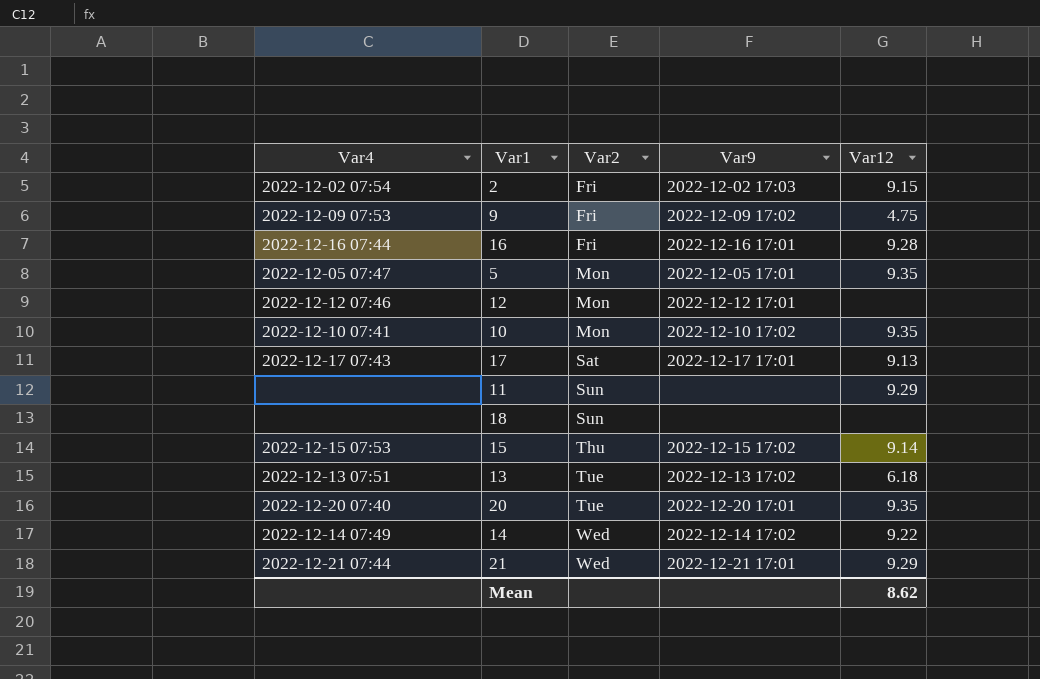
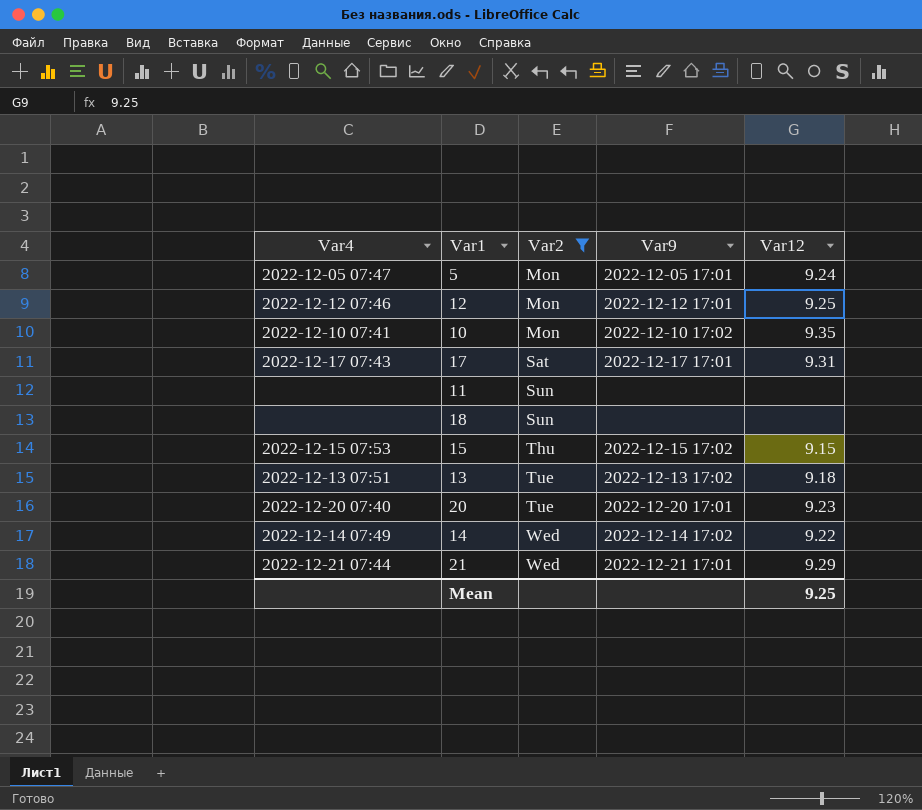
filter: none -> Var2 != Fri
5 | Var12: 9.35 -> 9.24
12 | Var12: none -> 9.25
17 | Var12: 9.13 -> 9.31
11 | Var12: 9.29 -> none
15 | Var12: 9.14 -> 9.15
13 | Var12: 6.18 -> 9.18
20 | Var12: 9.35 -> 9.23
Mean | Var12: 8.62 -> 9.25

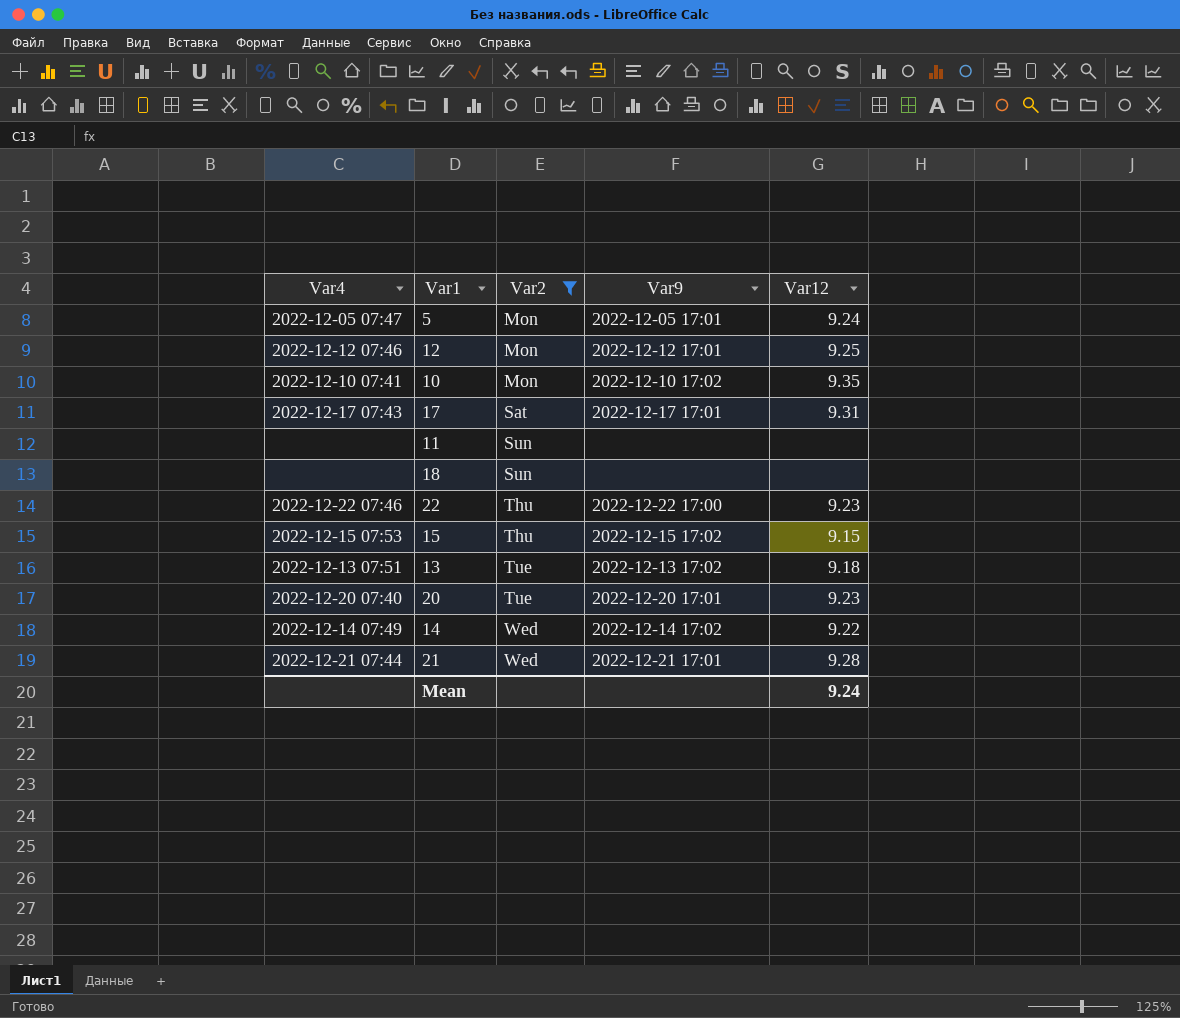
row 22: none -> 2022-12-22 07:46 | Thu | 2022-12-22 17:00 | 9.23
21 | Var12: 9.29 -> 9.28
Mean | Var12: 9.25 -> 9.24

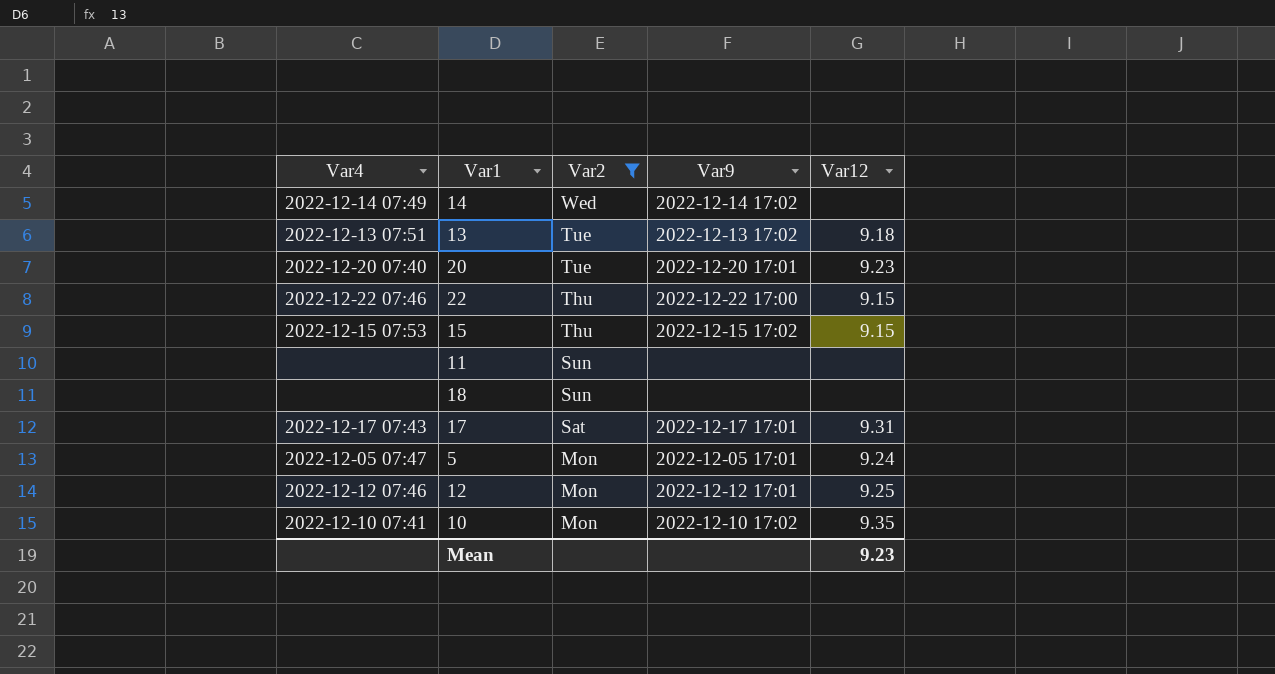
row order: Var2 ascending -> Var2 descending
row 21: 2022-12-21 07:44 | Wed | 2022-12-21 17:01 | 9.28 -> none
14 | Var12: 9.22 -> none
22 | Var12: 9.23 -> 9.15
Mean | Var12: 9.24 -> 9.23

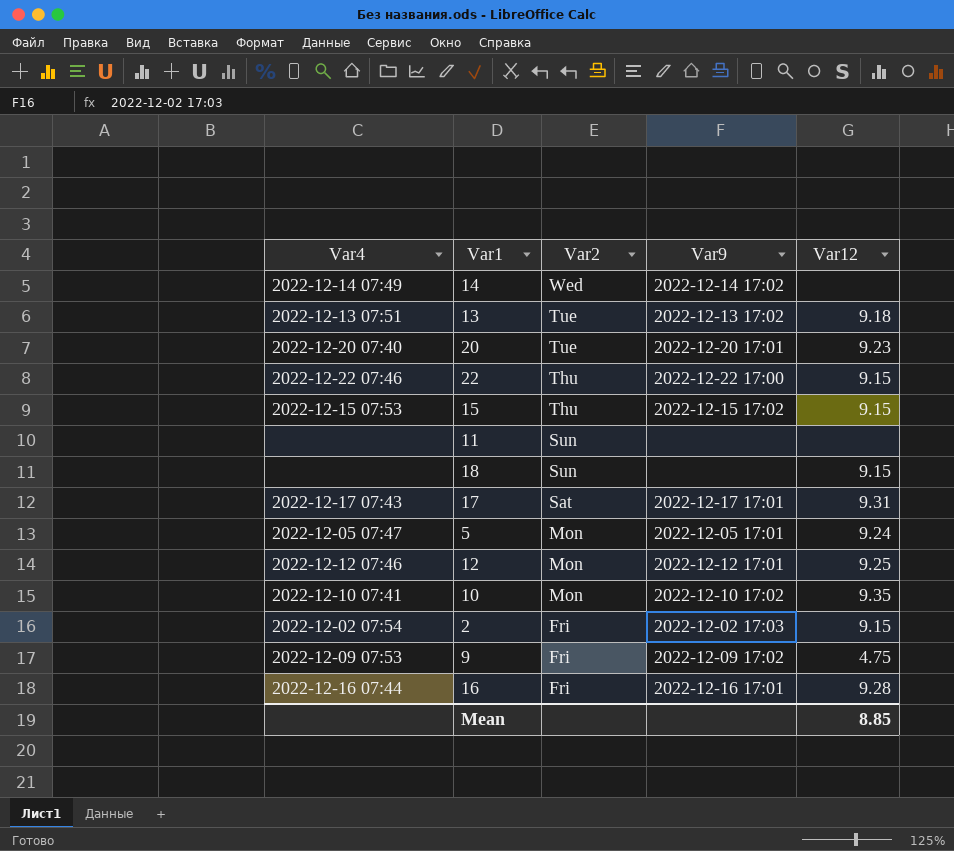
filter: Var2 != Fri -> none
18 | Var12: none -> 9.15
Mean | Var12: 9.23 -> 8.85

